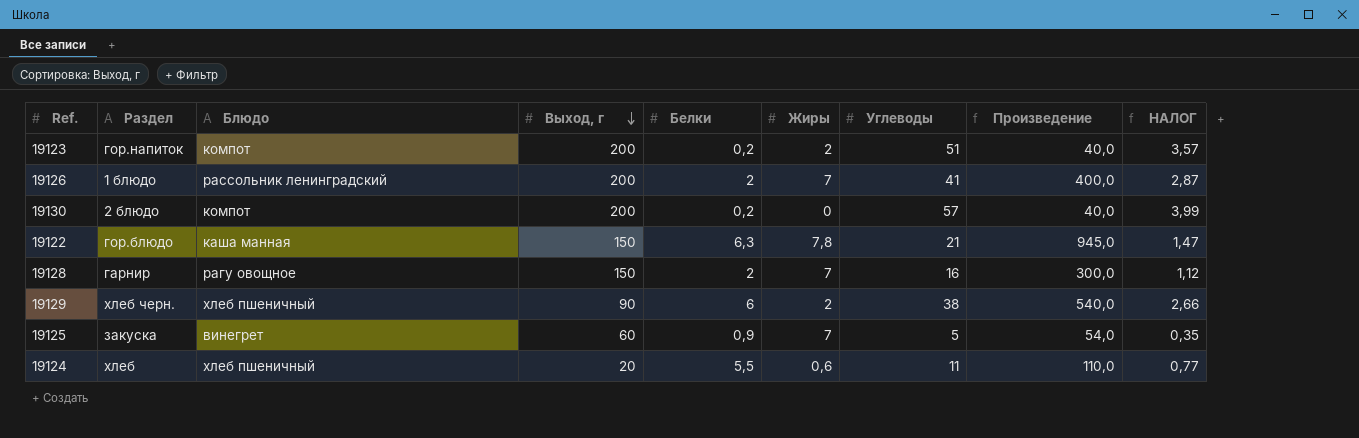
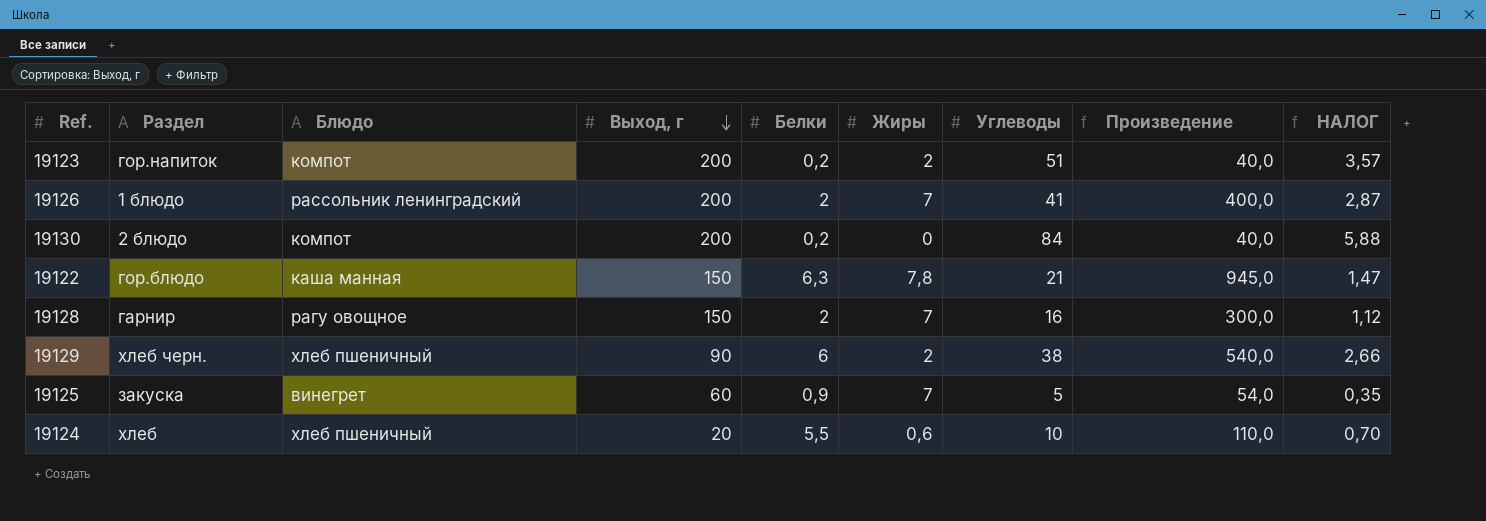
19130 | Углеводы: 57 -> 84
19130 | НАЛОГ: 3,99 -> 5,88
19124 | Углеводы: 11 -> 10
19124 | НАЛОГ: 0,77 -> 0,70

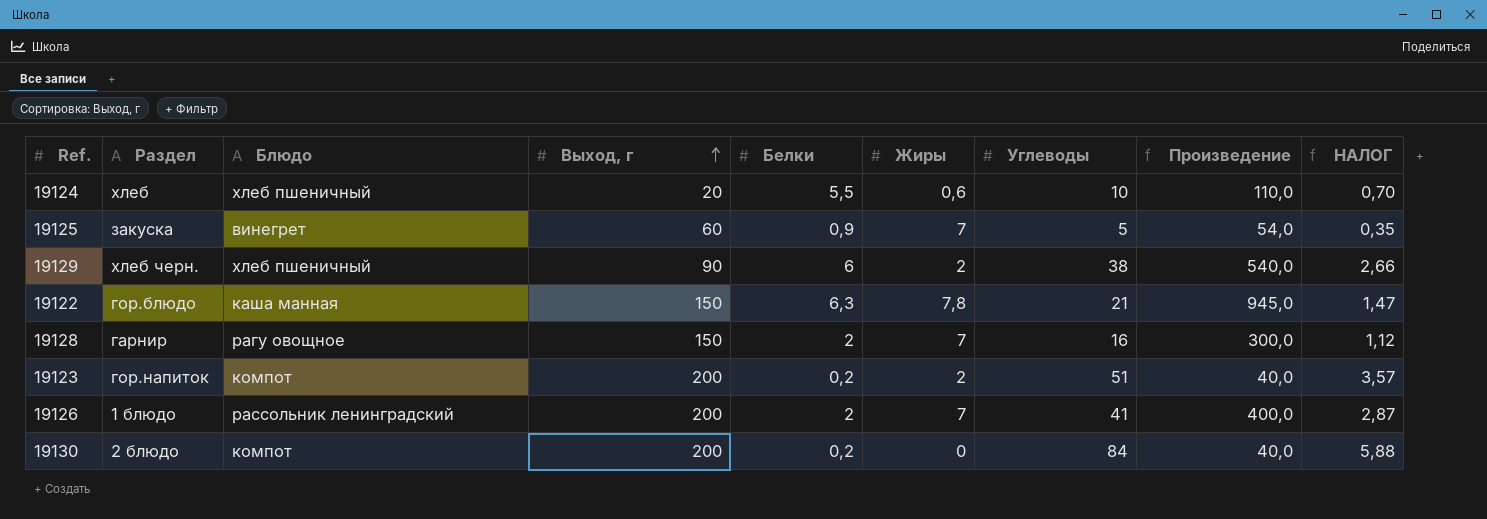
row order: Выход, г descending -> Выход, г ascending

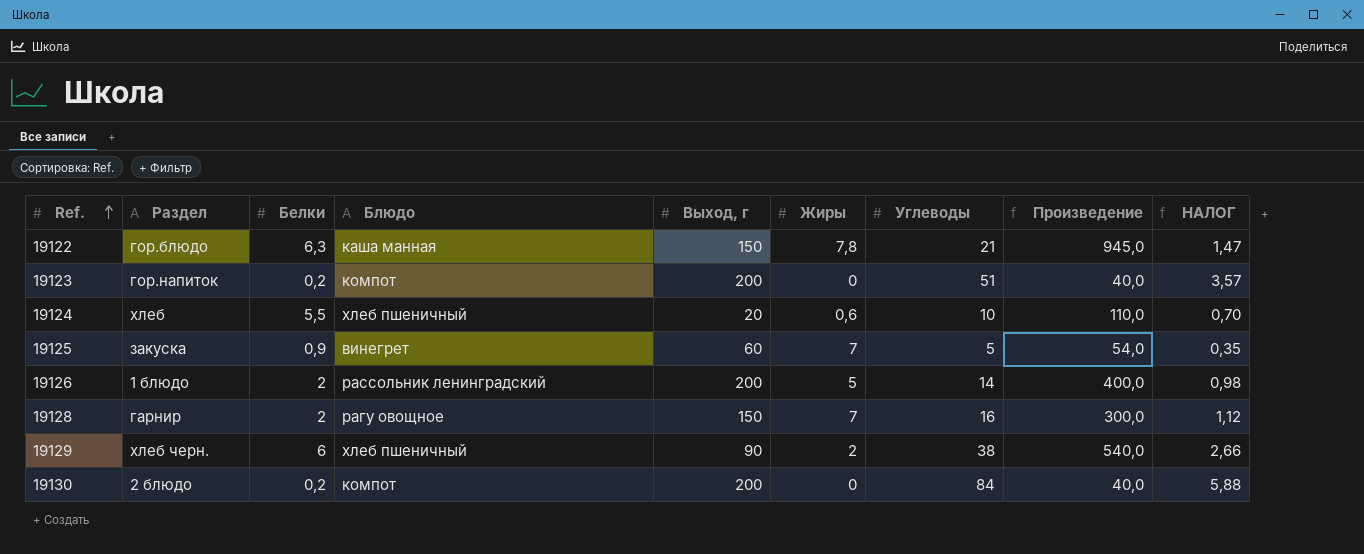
row order: Выход, г ascending -> Ref. ascending
column Белки | position: 5 -> 3
19123 | Жиры: 2 -> 0
19126 | Жиры: 7 -> 5
19126 | Углеводы: 41 -> 14
19126 | НАЛОГ: 2,87 -> 0,98

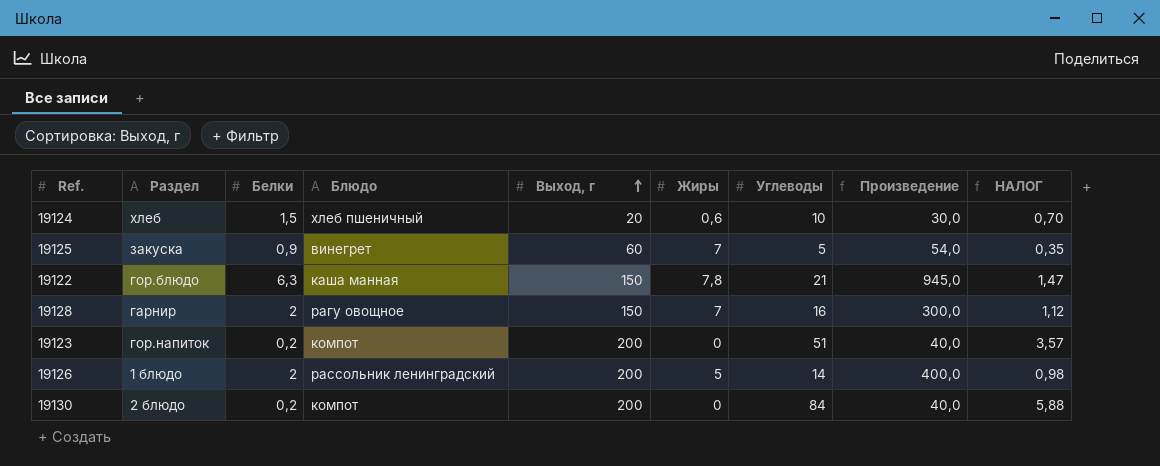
row order: Ref. ascending -> Выход, г ascending
row 19129: хлеб черн. | 6 | хлеб пшеничный | 90 | 2 | 38 | 540,0 | 2,66 -> none
19124 | Белки: 5,5 -> 1,5
19124 | Произведение: 110,0 -> 30,0

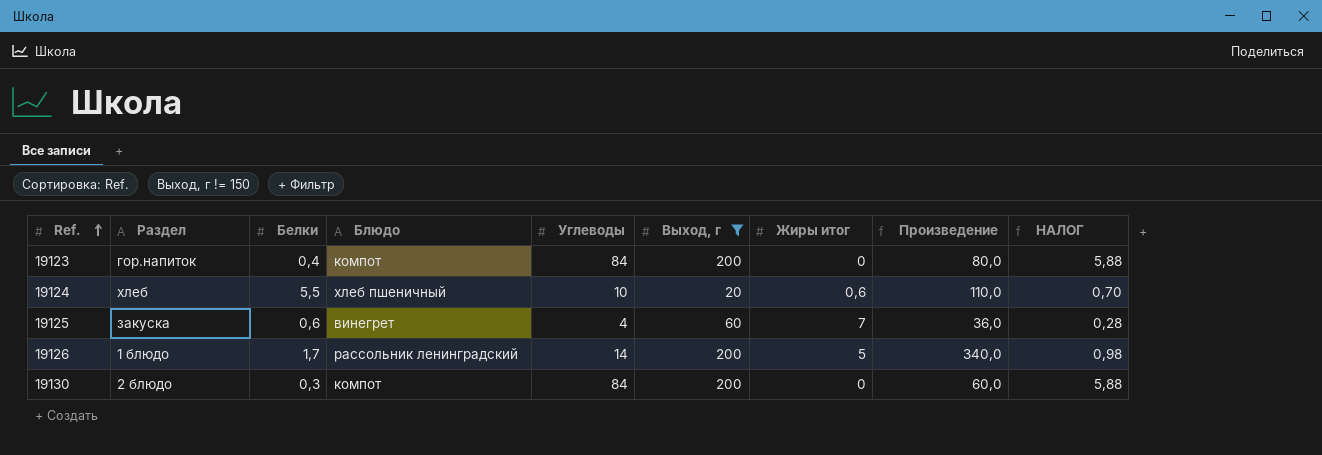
filter: none -> Выход, г != 150
row order: Выход, г ascending -> Ref. ascending
column Углеводы | position: 7 -> 5
column name: Жиры -> Жиры итог
19123 | Белки: 0,2 -> 0,4
19123 | Углеводы: 51 -> 84
19123 | Произведение: 40,0 -> 80,0
19123 | НАЛОГ: 3,57 -> 5,88
19124 | Белки: 1,5 -> 5,5
19124 | Произведение: 30,0 -> 110,0
19125 | Белки: 0,9 -> 0,6
19125 | Углеводы: 5 -> 4
19125 | Произведение: 54,0 -> 36,0
19125 | НАЛОГ: 0,35 -> 0,28
19126 | Белки: 2 -> 1,7
19126 | Произведение: 400,0 -> 340,0
19130 | Белки: 0,2 -> 0,3
19130 | Произведение: 40,0 -> 60,0

